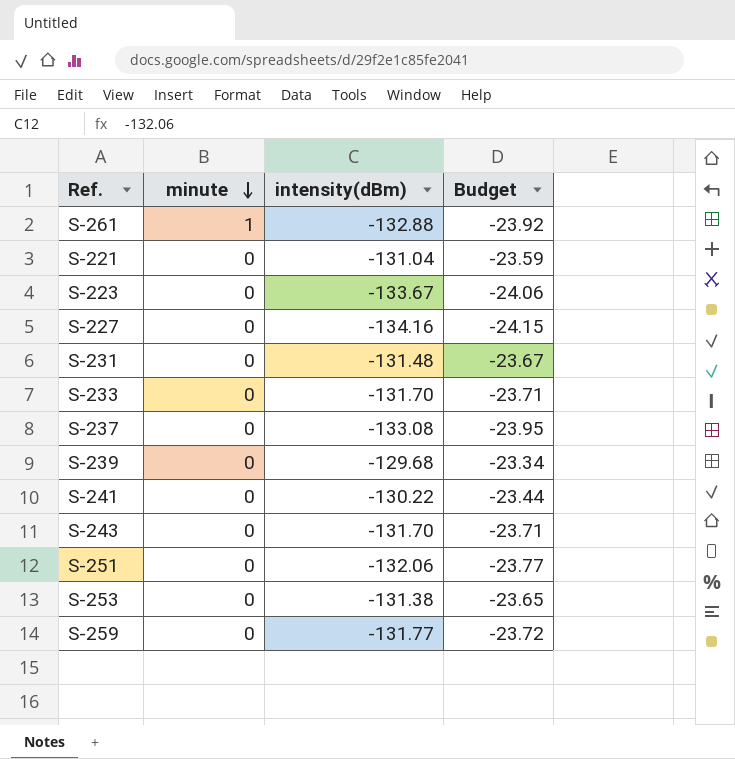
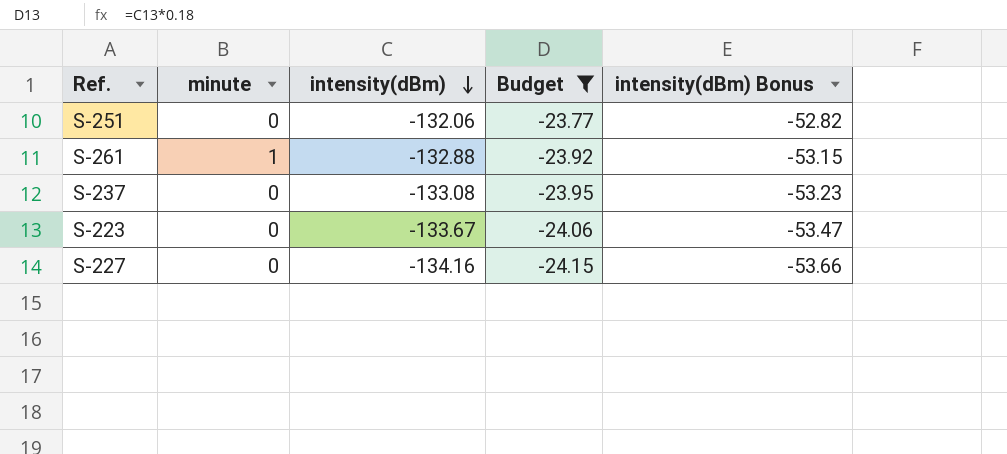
filter: none -> Budget <= -23.77
row order: minute descending -> intensity(dBm) descending
column intensity(dBm) Bonus | formula: none -> [intensity(dBm)] * 0.4

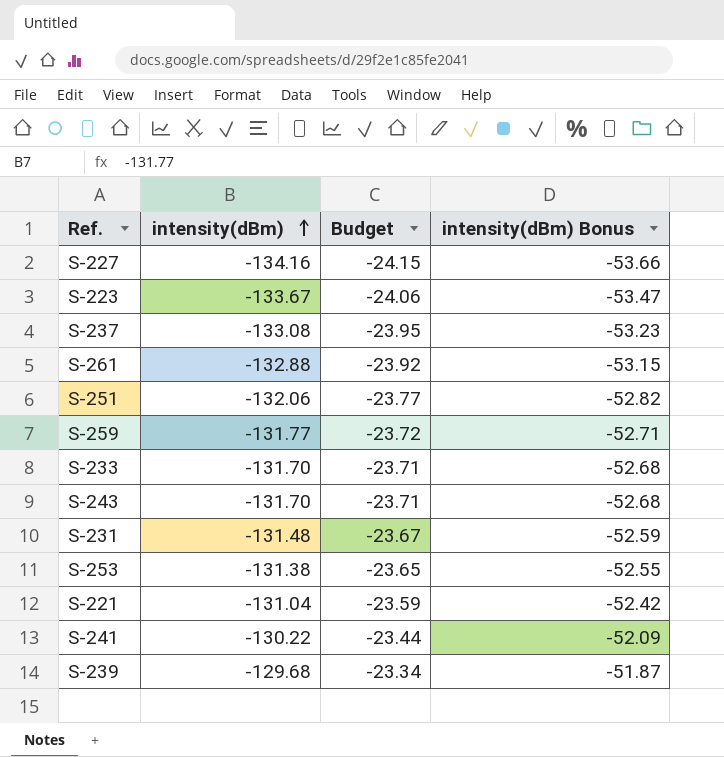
filter: Budget <= -23.77 -> none
row order: intensity(dBm) descending -> intensity(dBm) ascending
column minute | position: 2 -> none

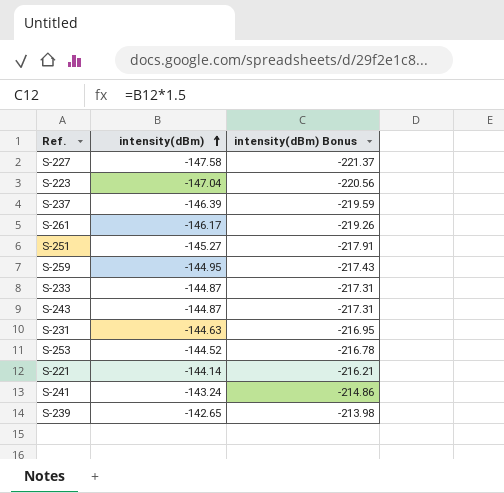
column Budget | formula: [intensity(dBm)] * 0.18 -> none
column intensity(dBm) Bonus | formula: [intensity(dBm)] * 0.4 -> [intensity(dBm)] * 1.5
S-227 | intensity(dBm): -134.16 -> -147.58
S-223 | intensity(dBm): -133.67 -> -147.04
S-237 | intensity(dBm): -133.08 -> -146.39
S-261 | intensity(dBm): -132.88 -> -146.17
S-251 | intensity(dBm): -132.06 -> -145.27
S-259 | intensity(dBm): -131.77 -> -144.95
S-233 | intensity(dBm): -131.70 -> -144.87
S-243 | intensity(dBm): -131.70 -> -144.87
S-231 | intensity(dBm): -131.48 -> -144.63
S-253 | intensity(dBm): -131.38 -> -144.52
S-221 | intensity(dBm): -131.04 -> -144.14
S-241 | intensity(dBm): -130.22 -> -143.24
S-239 | intensity(dBm): -129.68 -> -142.65

